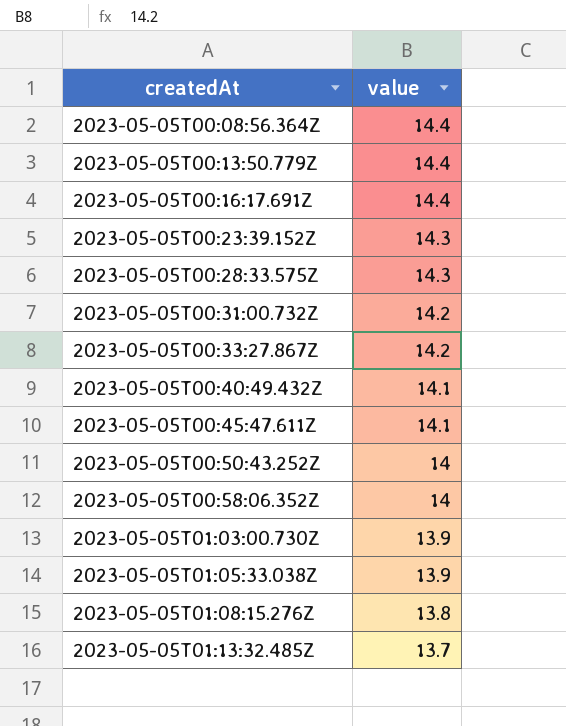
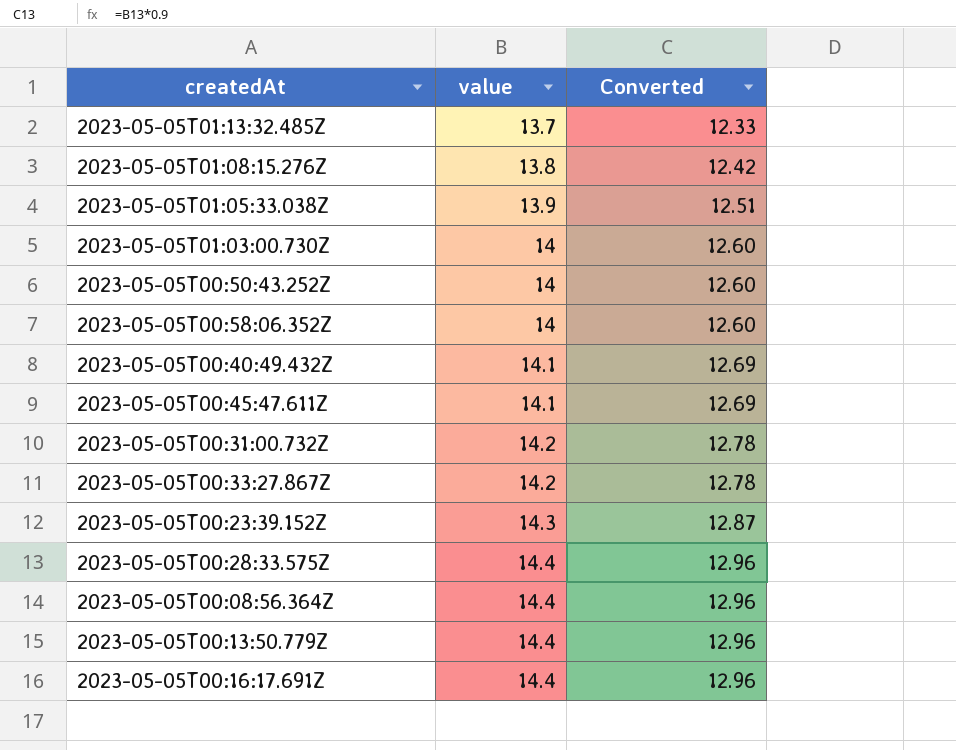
row order: createdAt ascending -> value ascending
column Converted | formula: none -> [value] * 0.9
2023-05-05T01:03:00.730Z | value: 13.9 -> 14
2023-05-05T00:28:33.575Z | value: 14.3 -> 14.4

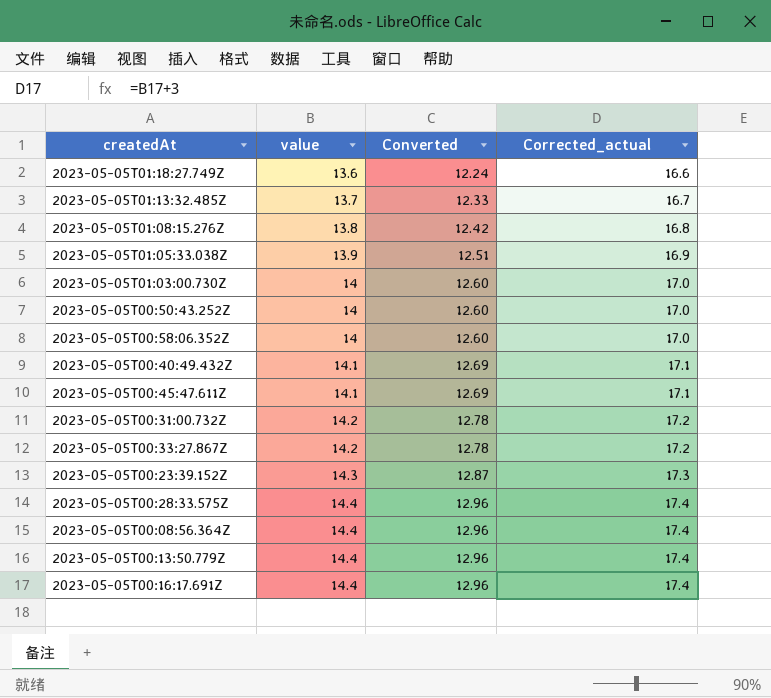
column Corrected_actual | formula: none -> [value] + 3
row 2023-05-05T01:18:27.749Z: none -> 13.6 | 12.24 | 16.6

